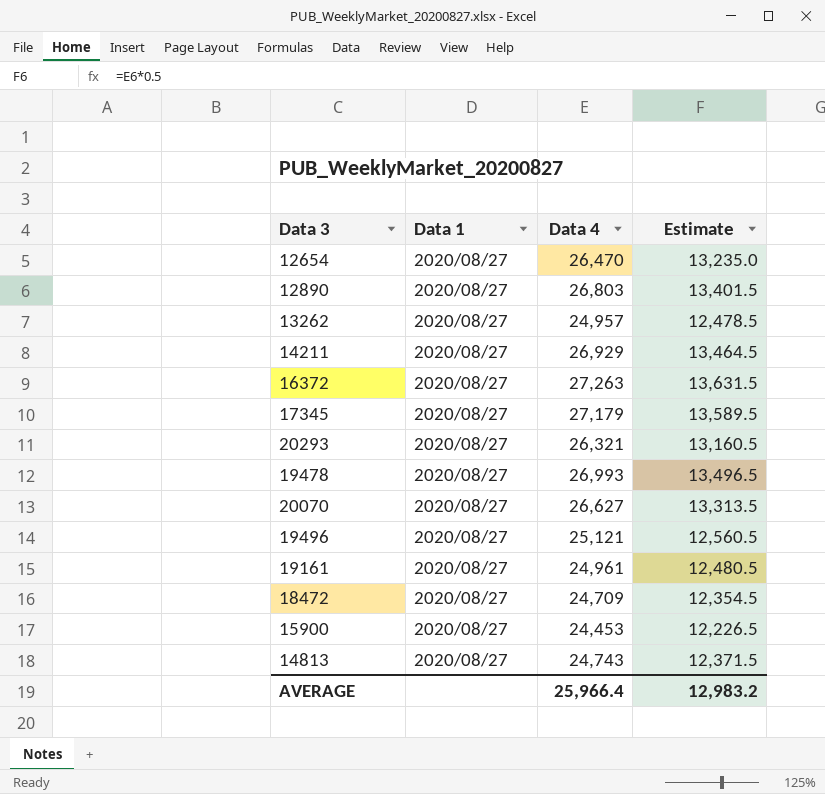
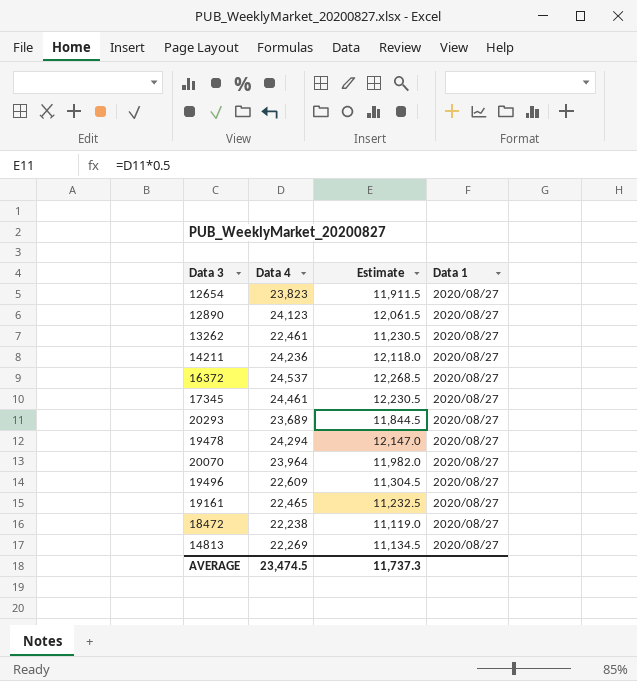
column Data 1 | position: 2 -> 4
row 15900: 2020/08/27 | 24,453 | 12,226.5 -> none
12654 | Data 4: 26,470 -> 23,823
12654 | Estimate: 13,235.0 -> 11,911.5
12890 | Data 4: 26,803 -> 24,123
12890 | Estimate: 13,401.5 -> 12,061.5
13262 | Data 4: 24,957 -> 22,461
13262 | Estimate: 12,478.5 -> 11,230.5
14211 | Data 4: 26,929 -> 24,236
14211 | Estimate: 13,464.5 -> 12,118.0
16372 | Data 4: 27,263 -> 24,537
16372 | Estimate: 13,631.5 -> 12,268.5
17345 | Data 4: 27,179 -> 24,461
17345 | Estimate: 13,589.5 -> 12,230.5
20293 | Data 4: 26,321 -> 23,689
20293 | Estimate: 13,160.5 -> 11,844.5
19478 | Data 4: 26,993 -> 24,294
19478 | Estimate: 13,496.5 -> 12,147.0
20070 | Data 4: 26,627 -> 23,964
20070 | Estimate: 13,313.5 -> 11,982.0
19496 | Data 4: 25,121 -> 22,609
19496 | Estimate: 12,560.5 -> 11,304.5
19161 | Data 4: 24,961 -> 22,465
19161 | Estimate: 12,480.5 -> 11,232.5
18472 | Data 4: 24,709 -> 22,238
18472 | Estimate: 12,354.5 -> 11,119.0
14813 | Data 4: 24,743 -> 22,269
14813 | Estimate: 12,371.5 -> 11,134.5
AVERAGE | Data 4: 25,966.4 -> 23,474.5
AVERAGE | Estimate: 12,983.2 -> 11,737.3

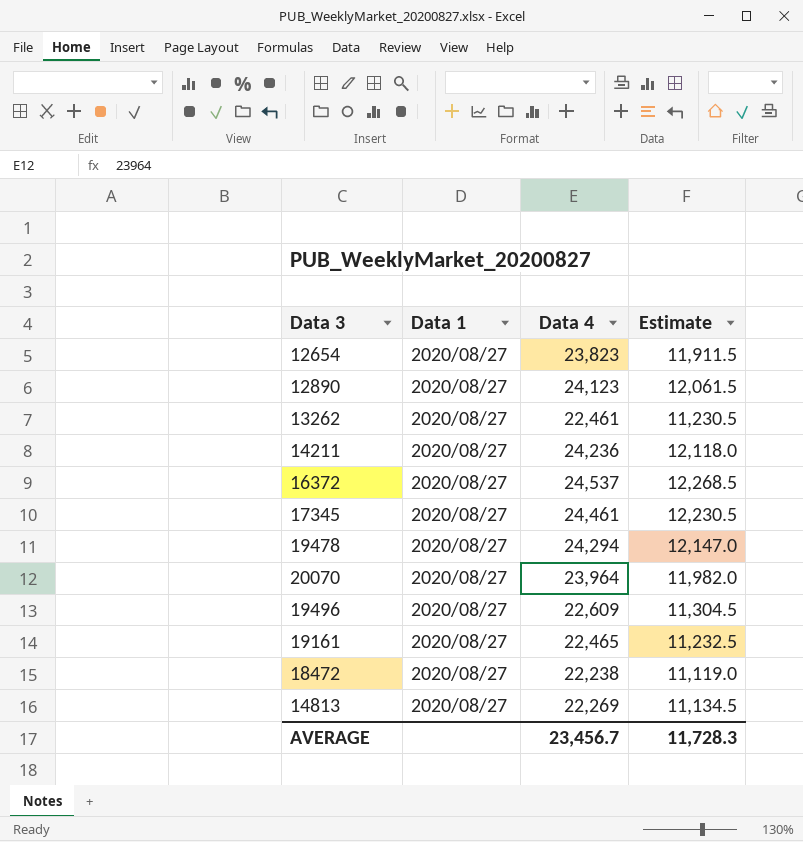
column Data 1 | position: 4 -> 2
row 20293: 23,689 | 11,844.5 | 2020/08/27 -> none
AVERAGE | Data 4: 23,474.5 -> 23,456.7
AVERAGE | Estimate: 11,737.3 -> 11,728.3

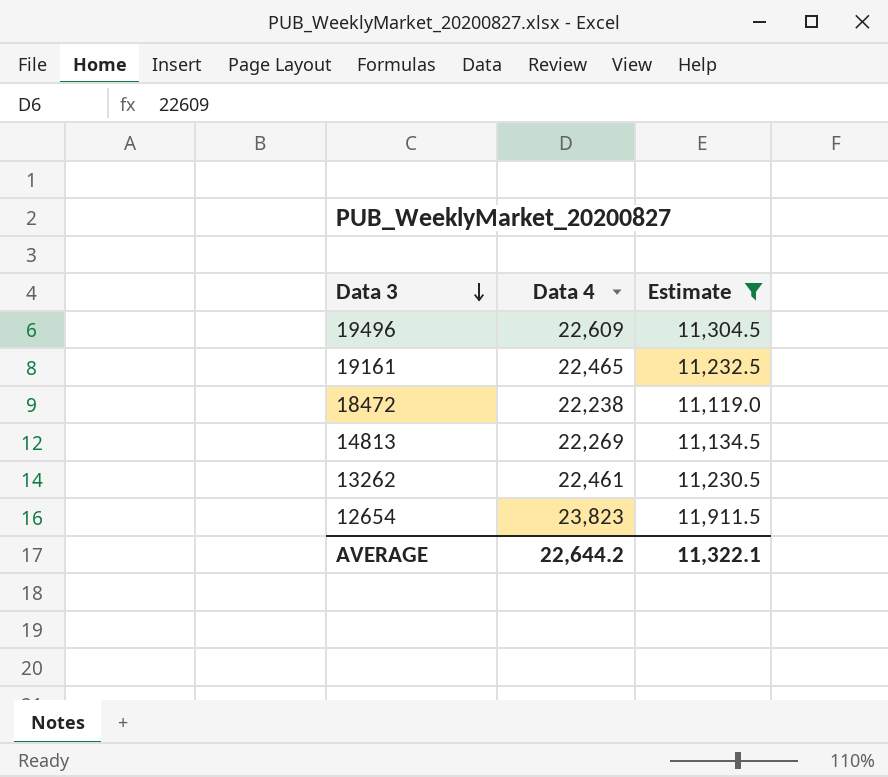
filter: none -> Estimate <= 11,911.5
row order: none -> Data 3 descending
column Data 1 | position: 2 -> none
AVERAGE | Data 4: 23,456.7 -> 22,644.2
AVERAGE | Estimate: 11,728.3 -> 11,322.1

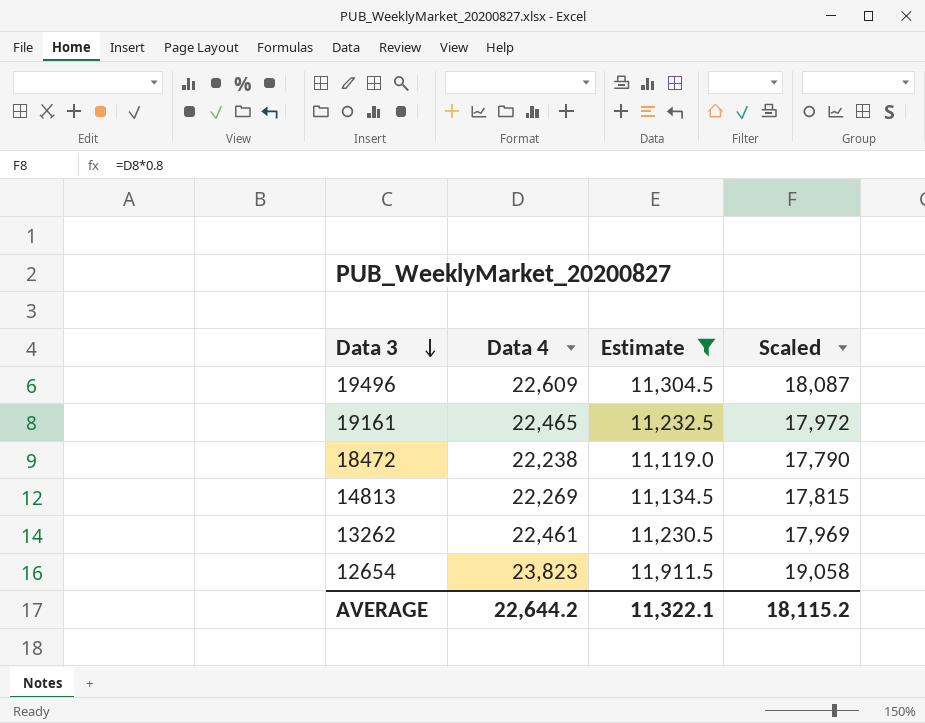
column Scaled | formula: none -> [Data 4] * 0.8

